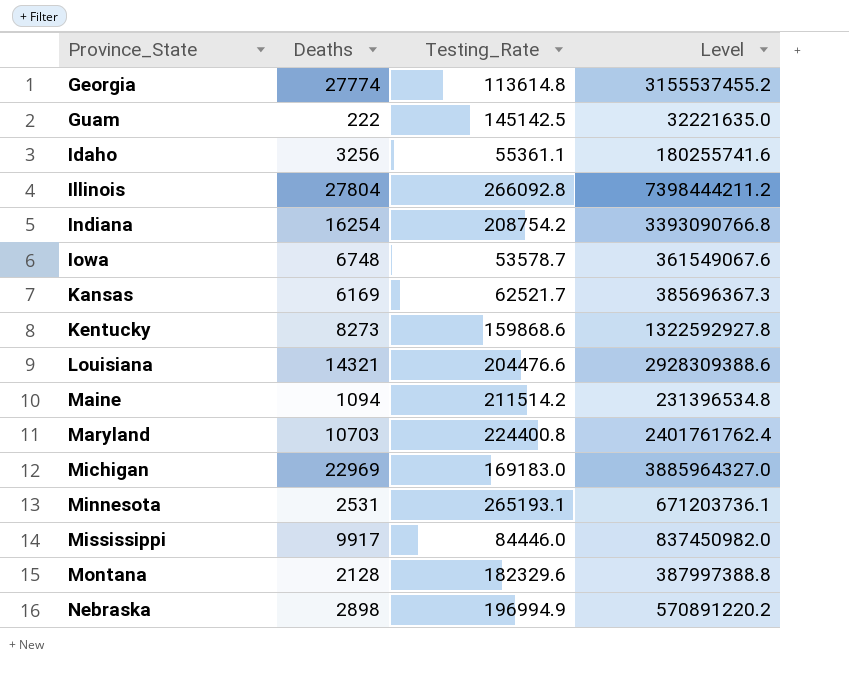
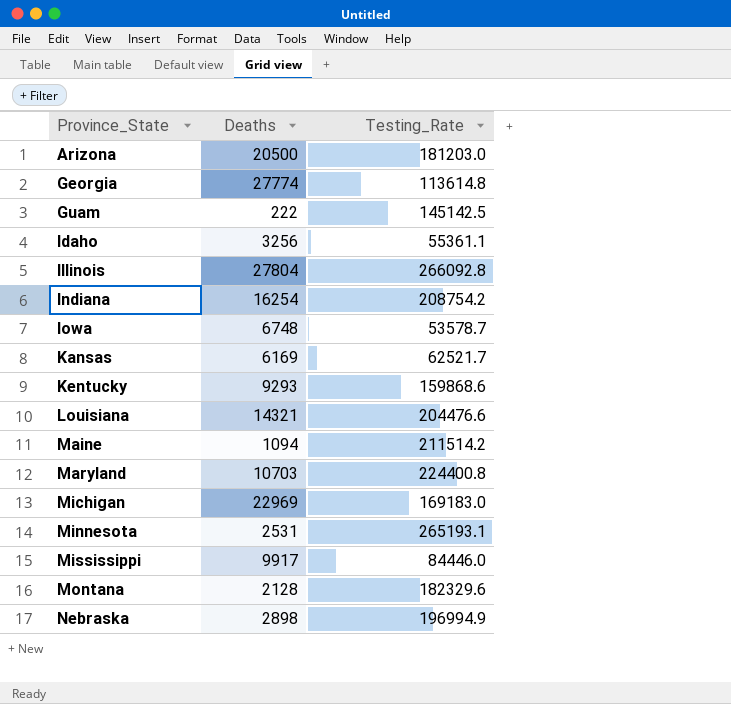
column Level | formula: [Deaths] * [Testing_Rate] -> none
row Arizona: none -> 20500 | 181203.0
Kentucky | Deaths: 8273 -> 9293

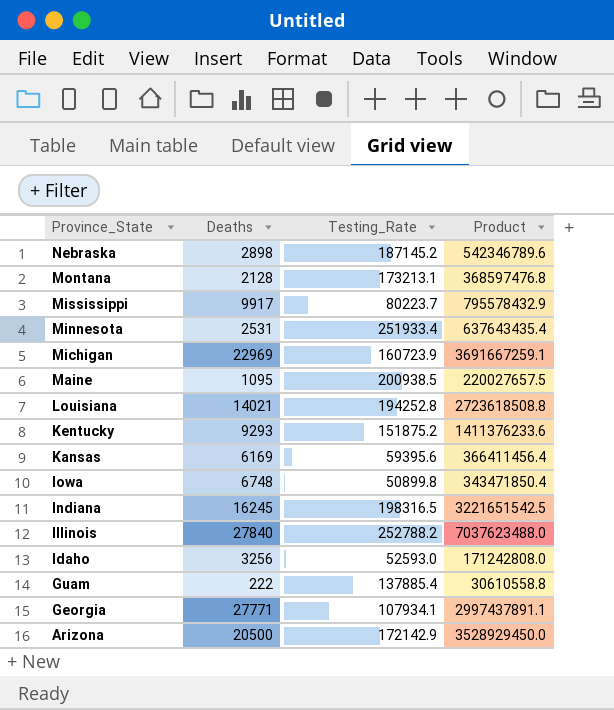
row order: Province_State ascending -> Province_State descending
column Product | formula: none -> [Deaths] * [Testing_Rate]
row Maryland: 10703 | 224400.8 -> none
Nebraska | Testing_Rate: 196994.9 -> 187145.2
Montana | Testing_Rate: 182329.6 -> 173213.1
Mississippi | Testing_Rate: 84446.0 -> 80223.7
Minnesota | Testing_Rate: 265193.1 -> 251933.4
Michigan | Testing_Rate: 169183.0 -> 160723.9
Maine | Deaths: 1094 -> 1095
Maine | Testing_Rate: 211514.2 -> 200938.5
Louisiana | Deaths: 14321 -> 14021
Louisiana | Testing_Rate: 204476.6 -> 194252.8
Kentucky | Testing_Rate: 159868.6 -> 151875.2
Kansas | Testing_Rate: 62521.7 -> 59395.6
Iowa | Testing_Rate: 53578.7 -> 50899.8
Indiana | Deaths: 16254 -> 16245
Indiana | Testing_Rate: 208754.2 -> 198316.5
Illinois | Deaths: 27804 -> 27840
Illinois | Testing_Rate: 266092.8 -> 252788.2
Idaho | Testing_Rate: 55361.1 -> 52593.0
Guam | Testing_Rate: 145142.5 -> 137885.4
Georgia | Deaths: 27774 -> 27771
Georgia | Testing_Rate: 113614.8 -> 107934.1
Arizona | Testing_Rate: 181203.0 -> 172142.9

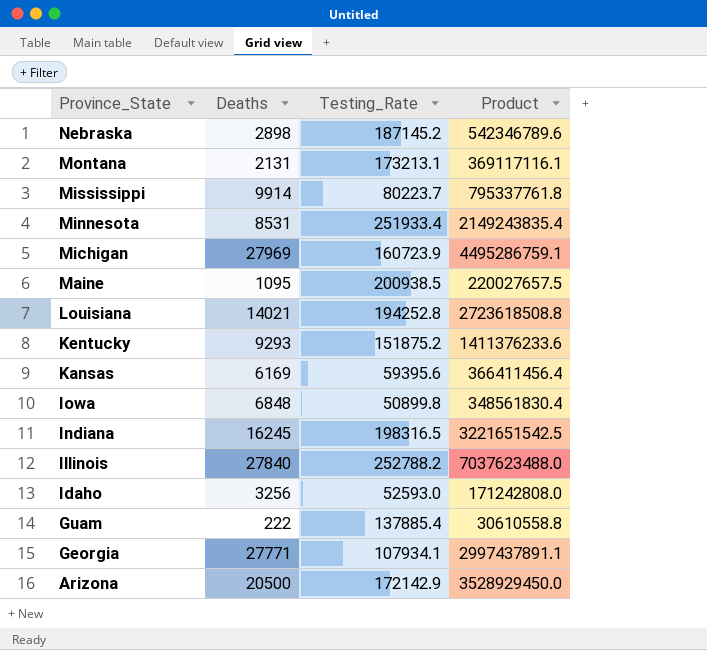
Montana | Deaths: 2128 -> 2131
Montana | Product: 368597476.8 -> 369117116.1
Mississippi | Deaths: 9917 -> 9914
Mississippi | Product: 795578432.9 -> 795337761.8
Minnesota | Deaths: 2531 -> 8531
Minnesota | Product: 637643435.4 -> 2149243835.4
Michigan | Deaths: 22969 -> 27969
Michigan | Product: 3691667259.1 -> 4495286759.1
Iowa | Deaths: 6748 -> 6848
Iowa | Product: 343471850.4 -> 348561830.4

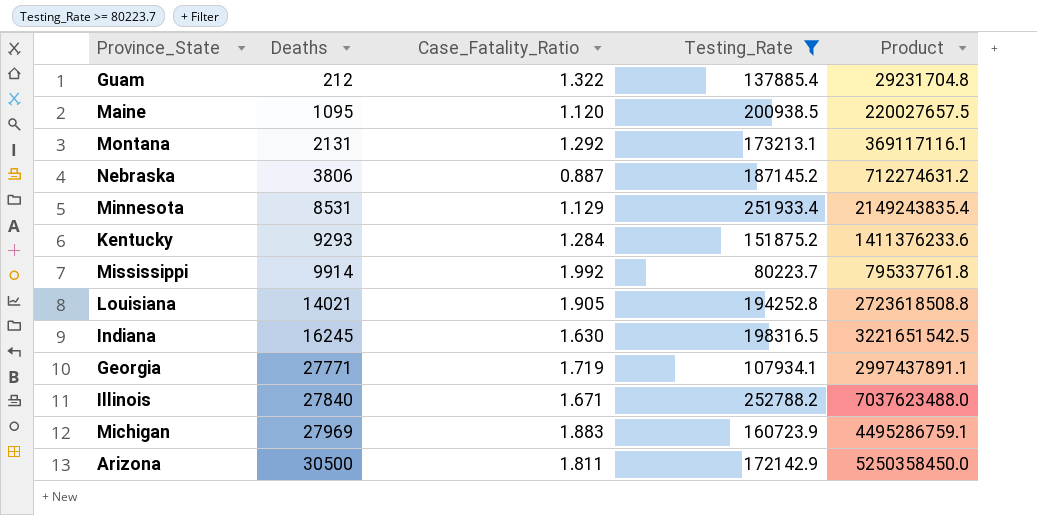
filter: none -> Testing_Rate >= 80223.7
row order: Province_State descending -> Deaths ascending
column Case_Fatality_Ratio | position: none -> 3
Guam | Deaths: 222 -> 212
Guam | Product: 30610558.8 -> 29231704.8
Nebraska | Deaths: 2898 -> 3806
Nebraska | Product: 542346789.6 -> 712274631.2
Arizona | Deaths: 20500 -> 30500
Arizona | Product: 3528929450.0 -> 5250358450.0

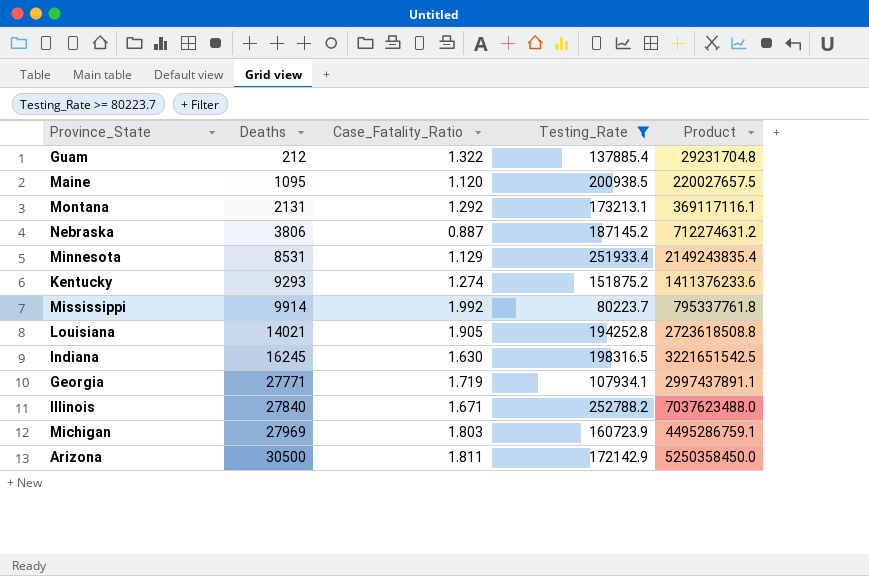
Kentucky | Case_Fatality_Ratio: 1.284 -> 1.274
Michigan | Case_Fatality_Ratio: 1.883 -> 1.803

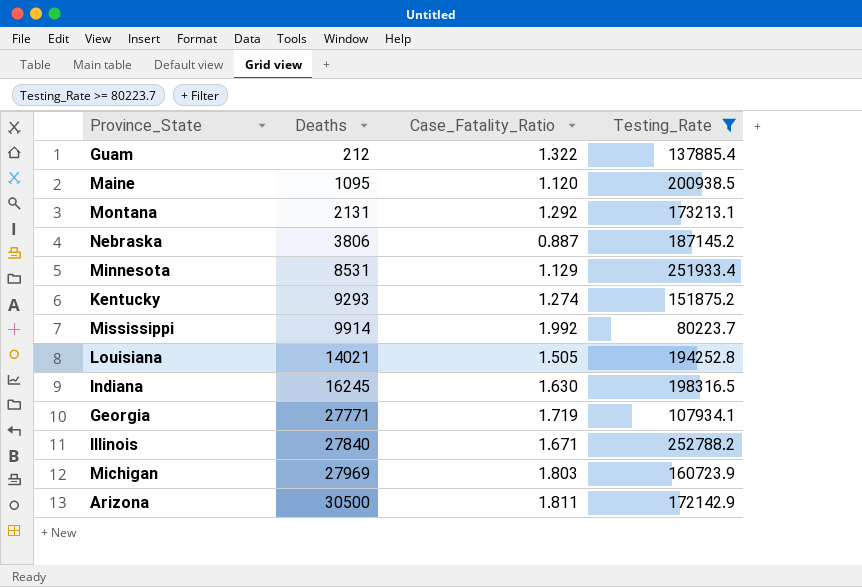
column Product | formula: [Deaths] * [Testing_Rate] -> none
Louisiana | Case_Fatality_Ratio: 1.905 -> 1.505

